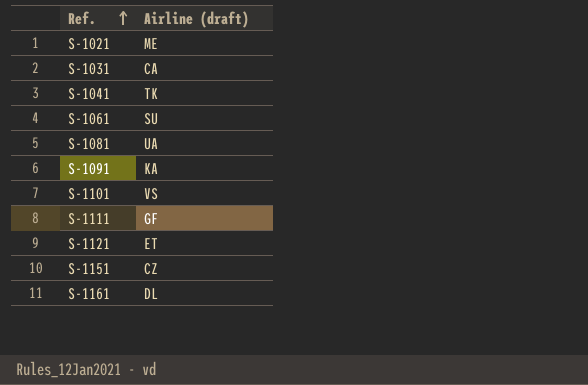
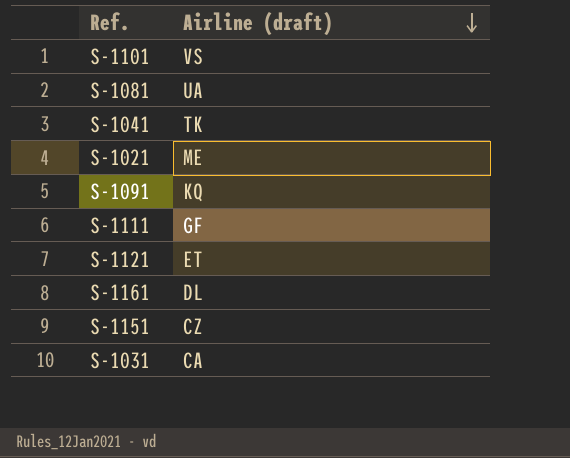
row order: Ref. ascending -> Airline (draft) descending
row S-1061: SU -> none
S-1091 | Airline (draft): KA -> KQ

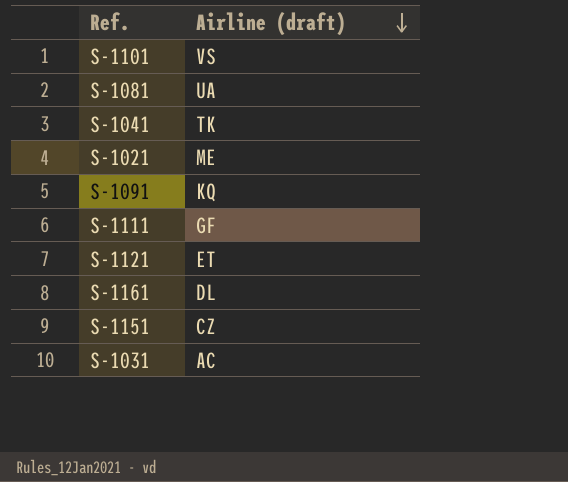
S-1031 | Airline (draft): CA -> AC

